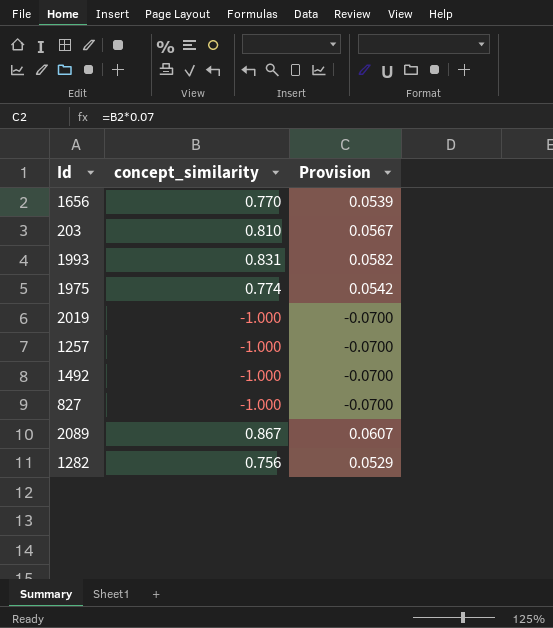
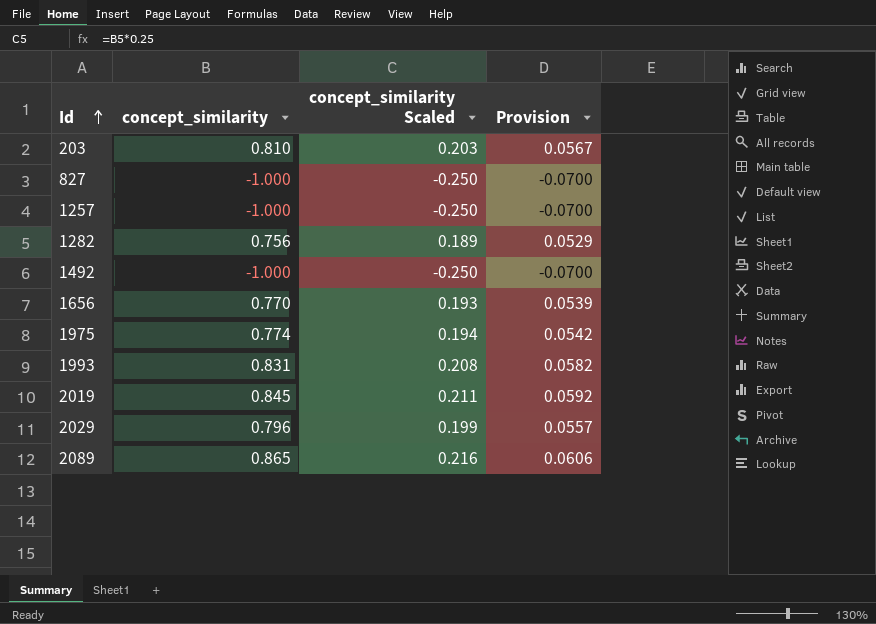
row order: none -> Id ascending
column concept_similarity Scaled | formula: none -> [concept_similarity] * 0.25
2019 | concept_similarity: -1.000 -> 0.845
2019 | Provision: -0.0700 -> 0.0592
row 2029: none -> 0.796 | 0.199 | 0.0557
2089 | concept_similarity: 0.867 -> 0.865
2089 | Provision: 0.0607 -> 0.0606

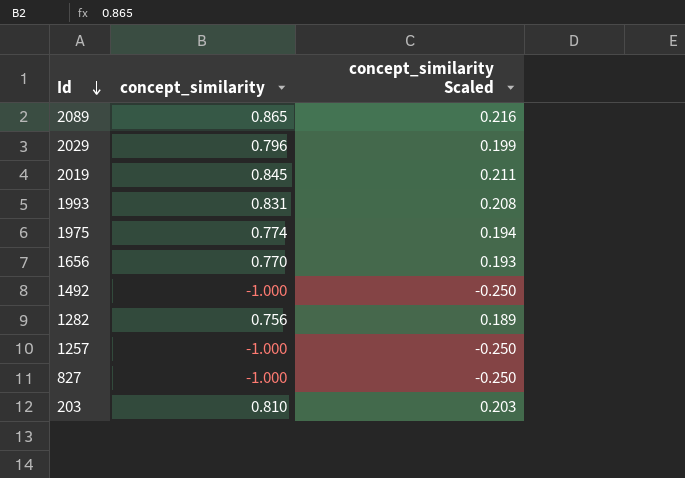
row order: Id ascending -> Id descending
column Provision | formula: [concept_similarity] * 0.07 -> none

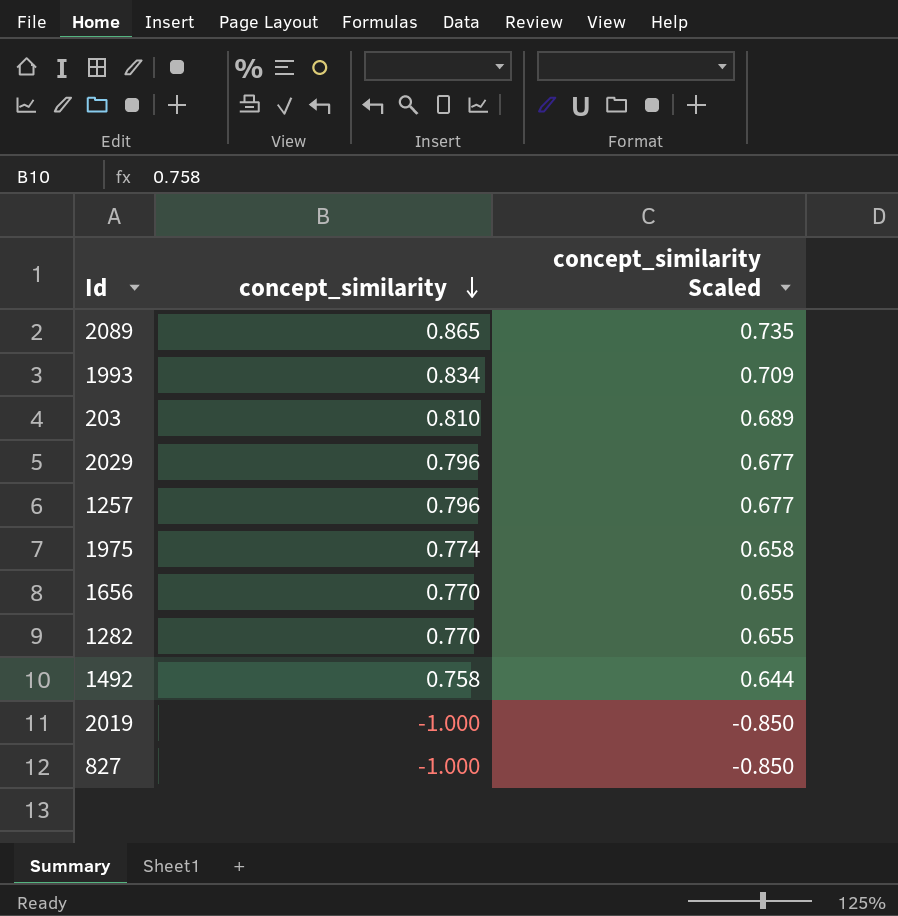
row order: Id descending -> concept_similarity descending
column concept_similarity Scaled | formula: [concept_similarity] * 0.25 -> [concept_similarity] * 0.85
1993 | concept_similarity: 0.831 -> 0.834
1257 | concept_similarity: -1.000 -> 0.796
1282 | concept_similarity: 0.756 -> 0.770
1492 | concept_similarity: -1.000 -> 0.758
2019 | concept_similarity: 0.845 -> -1.000

